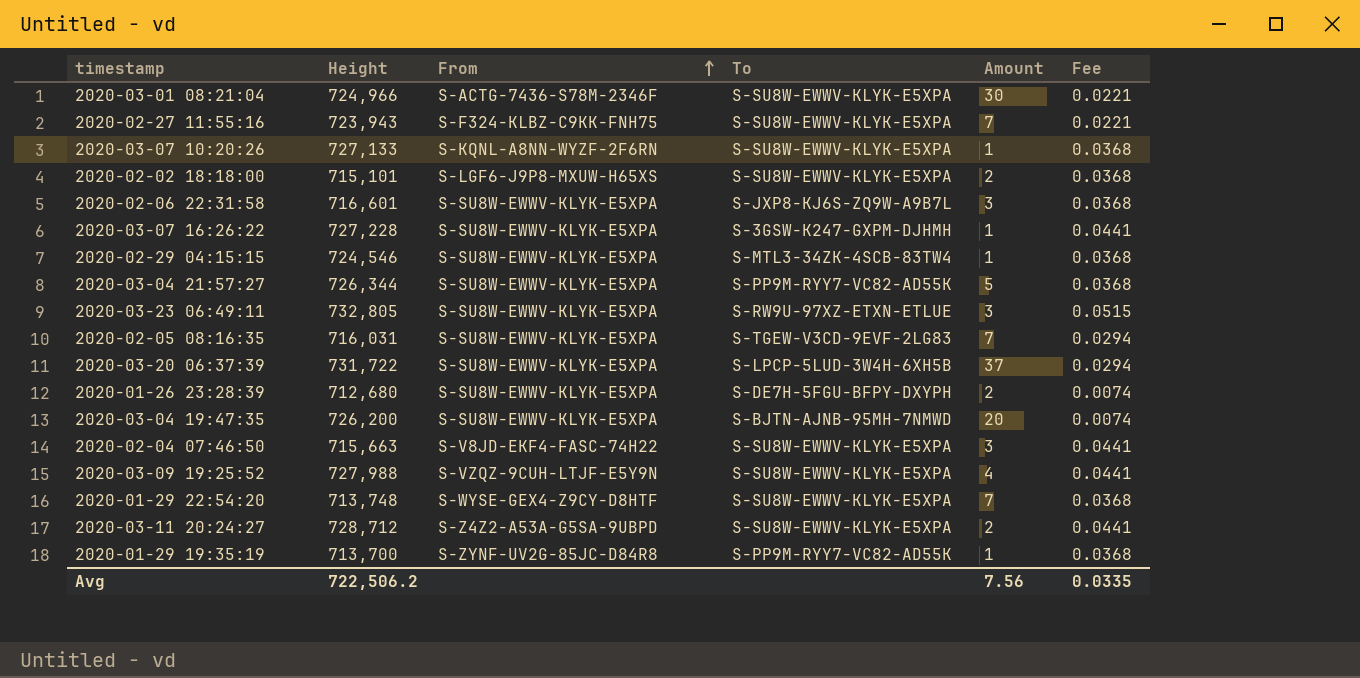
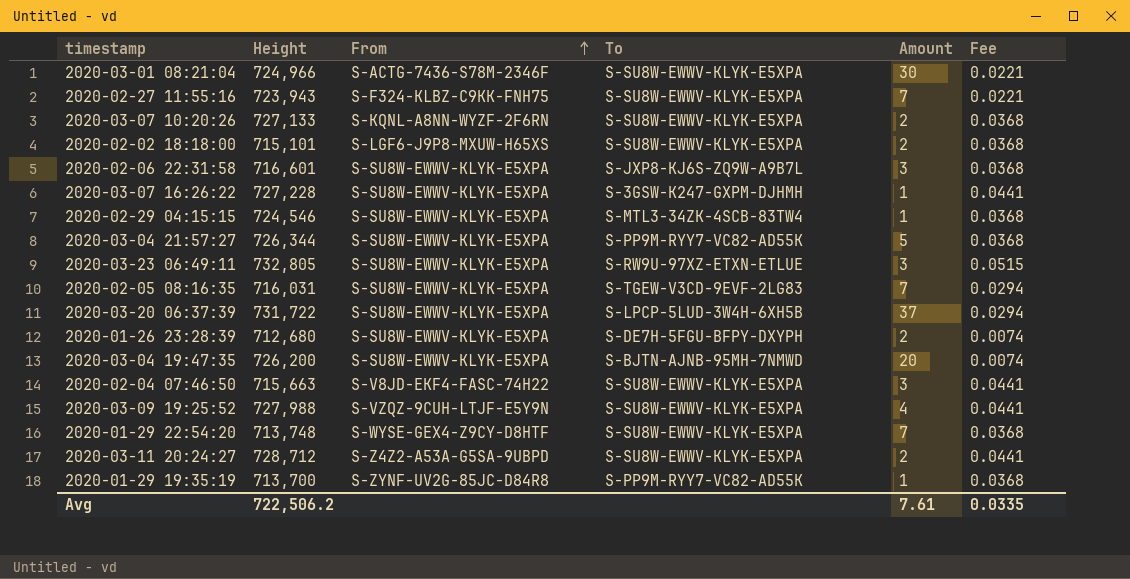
2020-03-07 10:20:26 | Amount: 1 -> 2
Avg | Amount: 7.56 -> 7.61

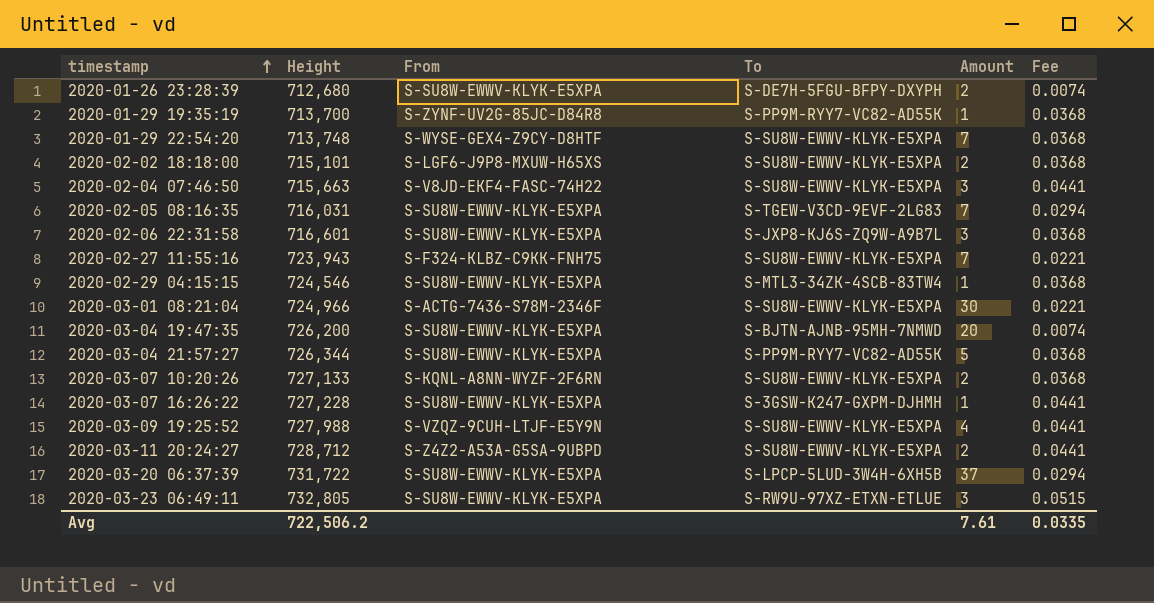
row order: From ascending -> timestamp ascending

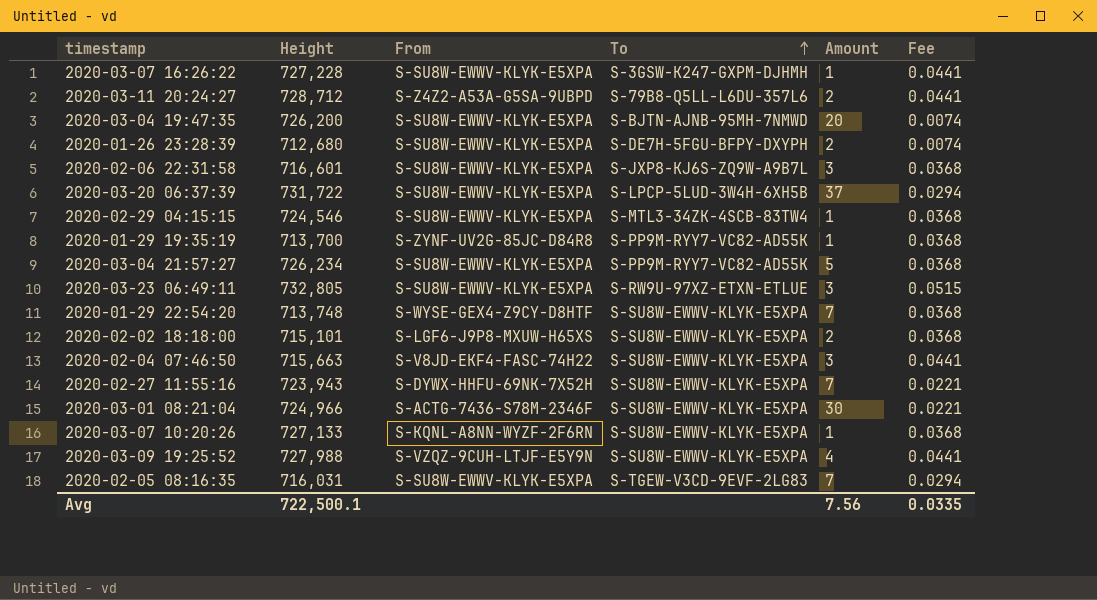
row order: timestamp ascending -> To ascending
2020-03-11 20:24:27 | To: S-SU8W-EWWV-KLYK-E5XPA -> S-79B8-Q5LL-L6DU-357L6
2020-03-04 21:57:27 | Height: 726,344 -> 726,234
2020-02-27 11:55:16 | From: S-F324-KLBZ-C9KK-FNH75 -> S-DYWX-HHFU-69NK-7X52H
2020-03-07 10:20:26 | Amount: 2 -> 1
Avg | Height: 722,506.2 -> 722,500.1
Avg | Amount: 7.61 -> 7.56

